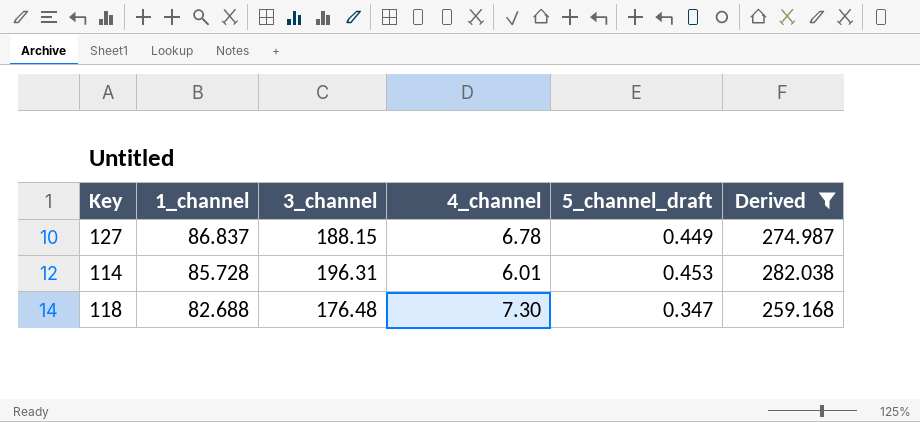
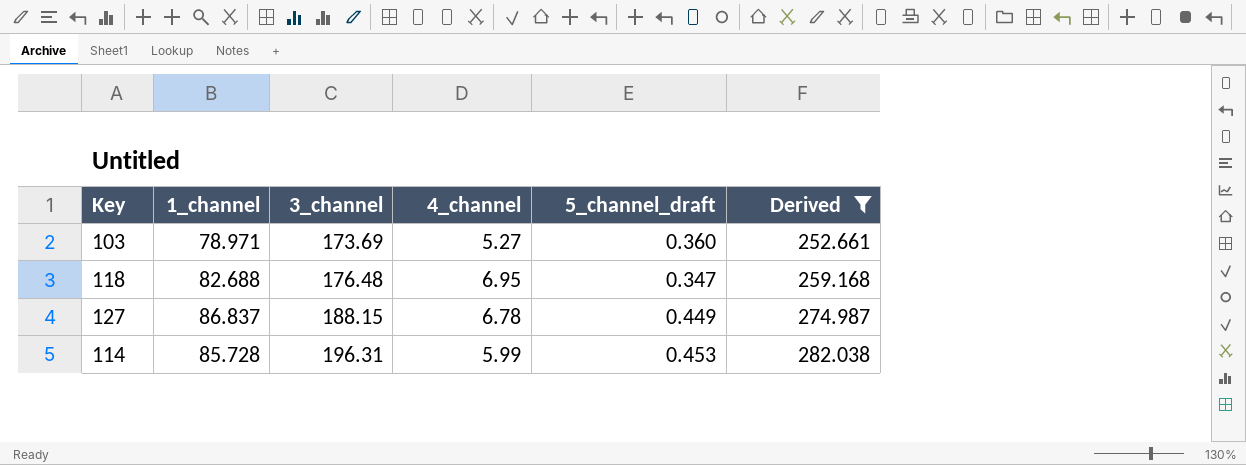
row order: 1_channel descending -> 3_channel ascending
row 103: none -> 78.971 | 173.69 | 5.27 | 0.360 | 252.661
118 | 4_channel: 7.30 -> 6.95
114 | 4_channel: 6.01 -> 5.99

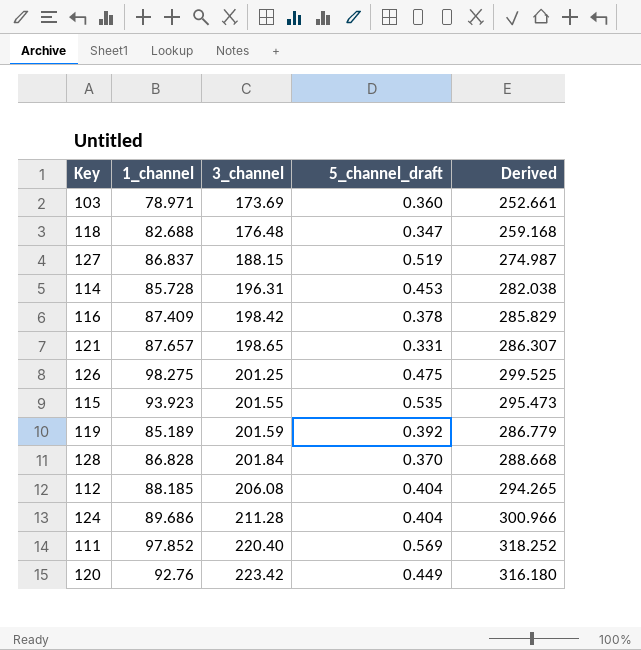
filter: Derived <= 282.038 -> none
column 4_channel | position: 4 -> none
127 | 5_channel_draft: 0.449 -> 0.519

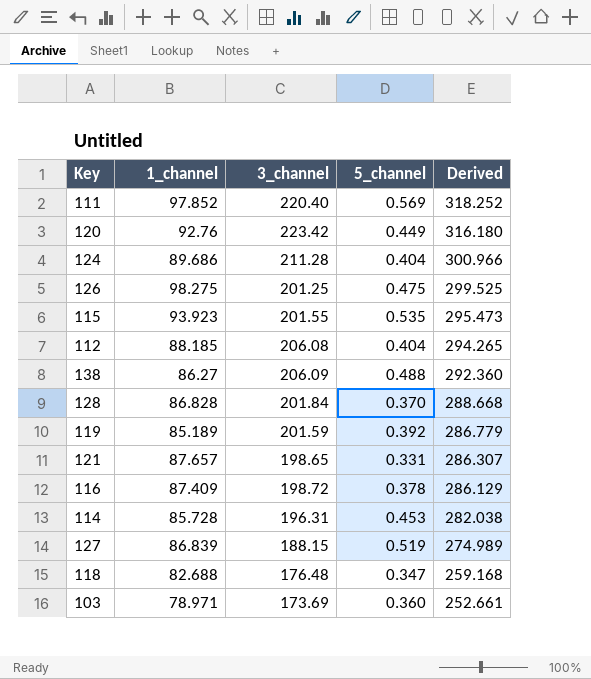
row order: 3_channel ascending -> Derived descending
column name: 5_channel_draft -> 5_channel
row 138: none -> 86.27 | 206.09 | 0.488 | 292.360
116 | 3_channel: 198.42 -> 198.72
116 | Derived: 285.829 -> 286.129
127 | 1_channel: 86.837 -> 86.839
127 | Derived: 274.987 -> 274.989

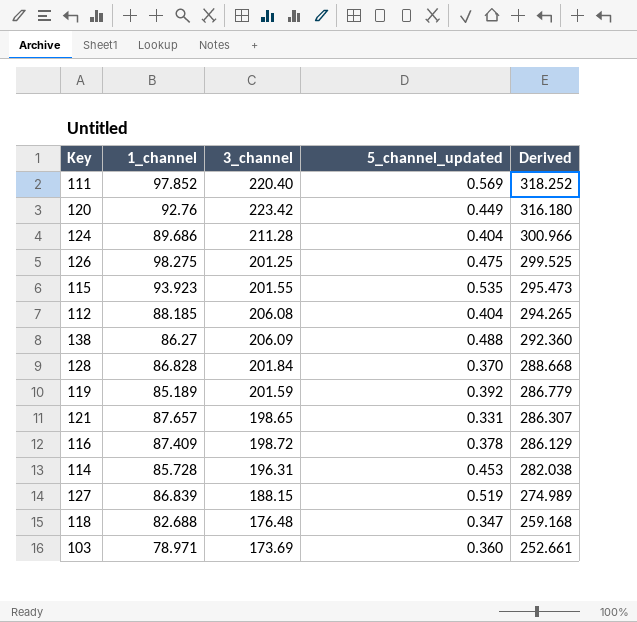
column name: 5_channel -> 5_channel_updated

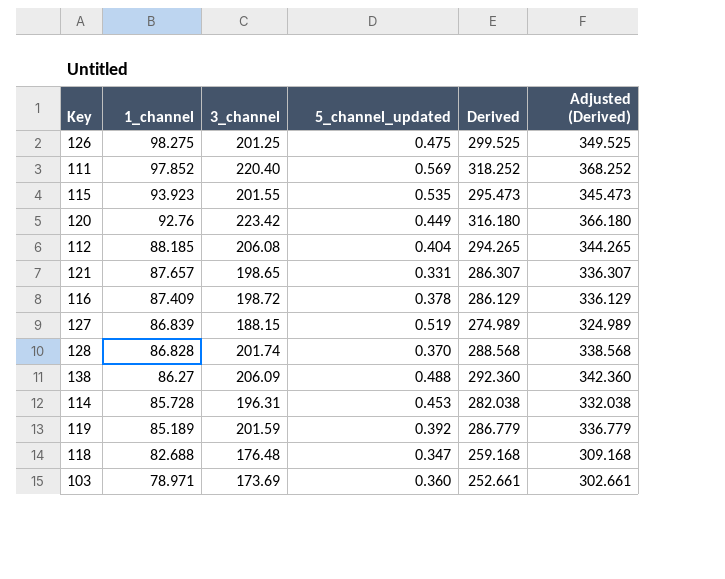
row order: Derived descending -> 1_channel descending
column Adjusted (Derived) | formula: none -> [Derived] + 50
row 124: 89.686 | 211.28 | 0.404 | 300.966 -> none
128 | 3_channel: 201.84 -> 201.74
128 | Derived: 288.668 -> 288.568

